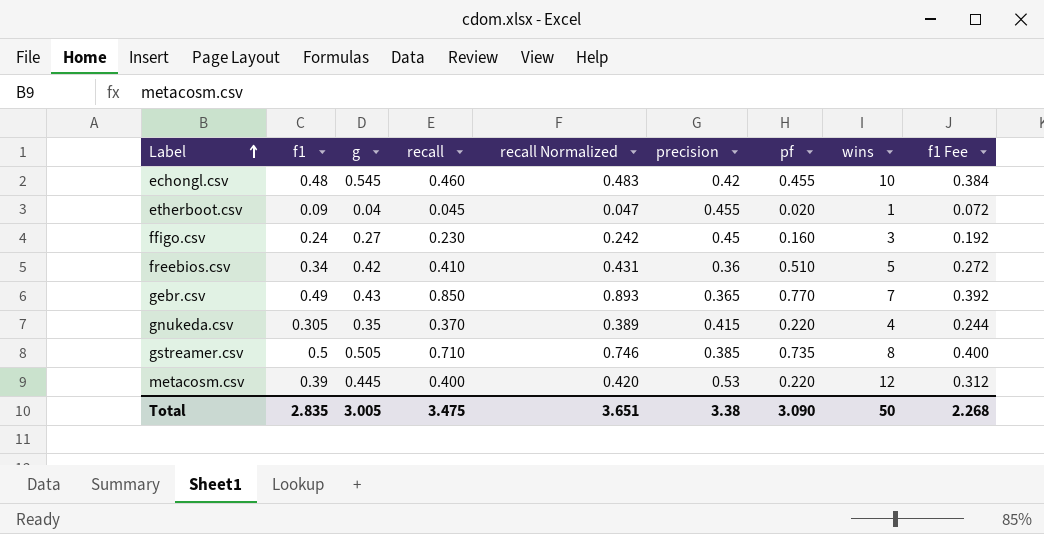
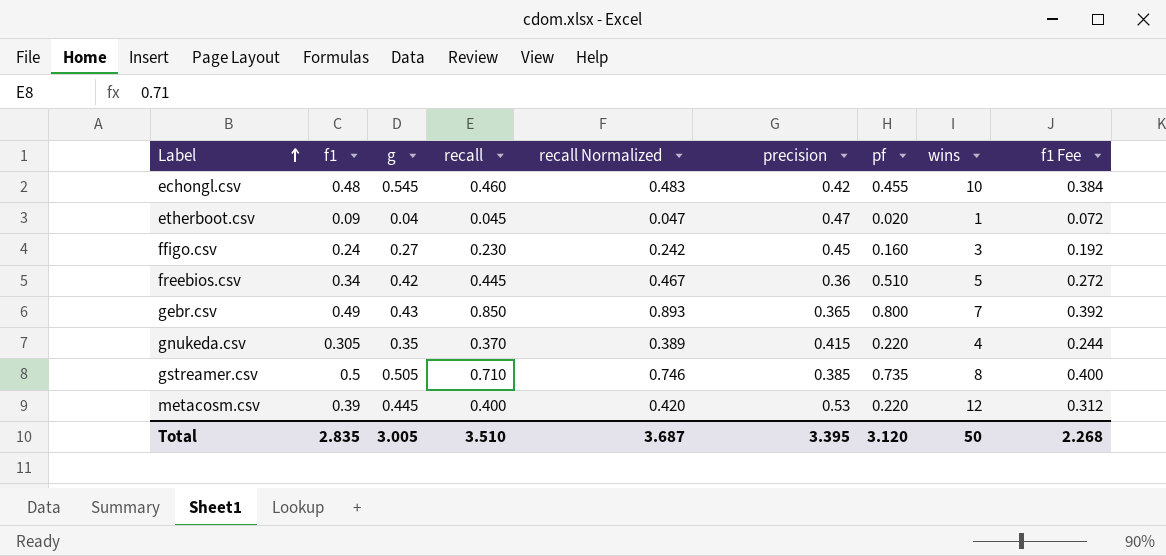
etherboot.csv | precision: 0.455 -> 0.47
freebios.csv | recall: 0.410 -> 0.445
freebios.csv | recall Normalized: 0.431 -> 0.467
gebr.csv | pf: 0.770 -> 0.800
Total | recall: 3.475 -> 3.510
Total | recall Normalized: 3.651 -> 3.687
Total | precision: 3.38 -> 3.395
Total | pf: 3.090 -> 3.120

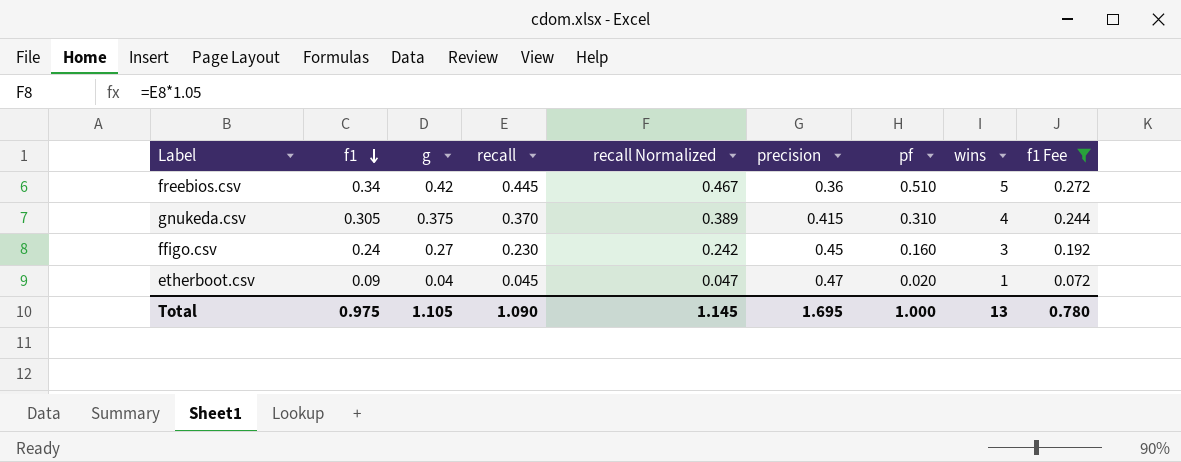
filter: none -> f1 Fee <= 0.272
row order: Label ascending -> f1 descending
gnukeda.csv | g: 0.35 -> 0.375
gnukeda.csv | pf: 0.220 -> 0.310
Total | f1: 2.835 -> 0.975
Total | g: 3.005 -> 1.105
Total | recall: 3.510 -> 1.090
Total | recall Normalized: 3.687 -> 1.145
Total | precision: 3.395 -> 1.695
Total | pf: 3.120 -> 1.000
Total | wins: 50 -> 13
Total | f1 Fee: 2.268 -> 0.780

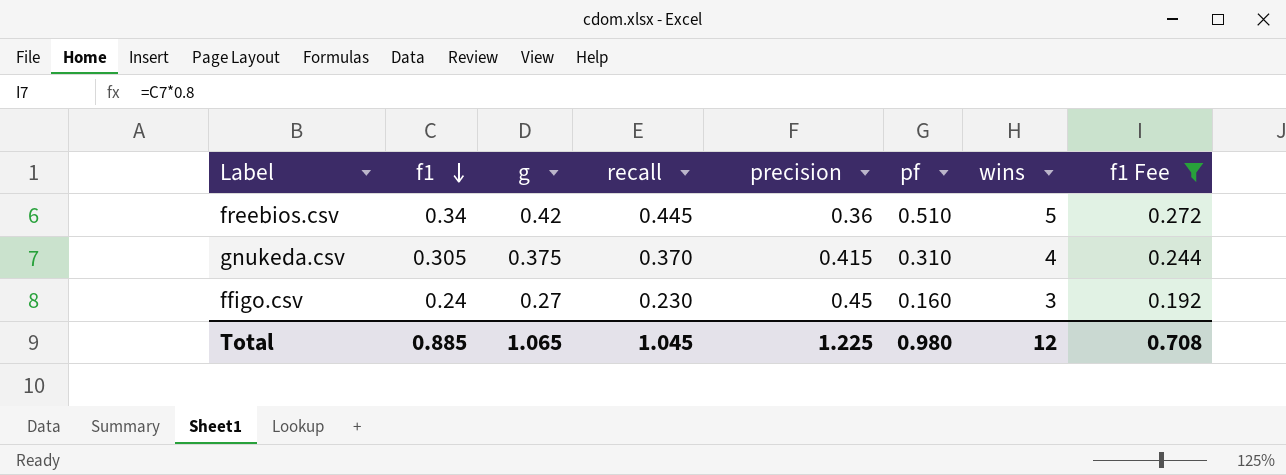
column recall Normalized | formula: [recall] * 1.05 -> none
row etherboot.csv: 0.09 | 0.04 | 0.045 | 0.047 | 0.47 | 0.020 | 1 | 0.072 -> none
Total | f1: 0.975 -> 0.885
Total | g: 1.105 -> 1.065
Total | recall: 1.090 -> 1.045
Total | precision: 1.695 -> 1.225
Total | pf: 1.000 -> 0.980
Total | wins: 13 -> 12
Total | f1 Fee: 0.780 -> 0.708

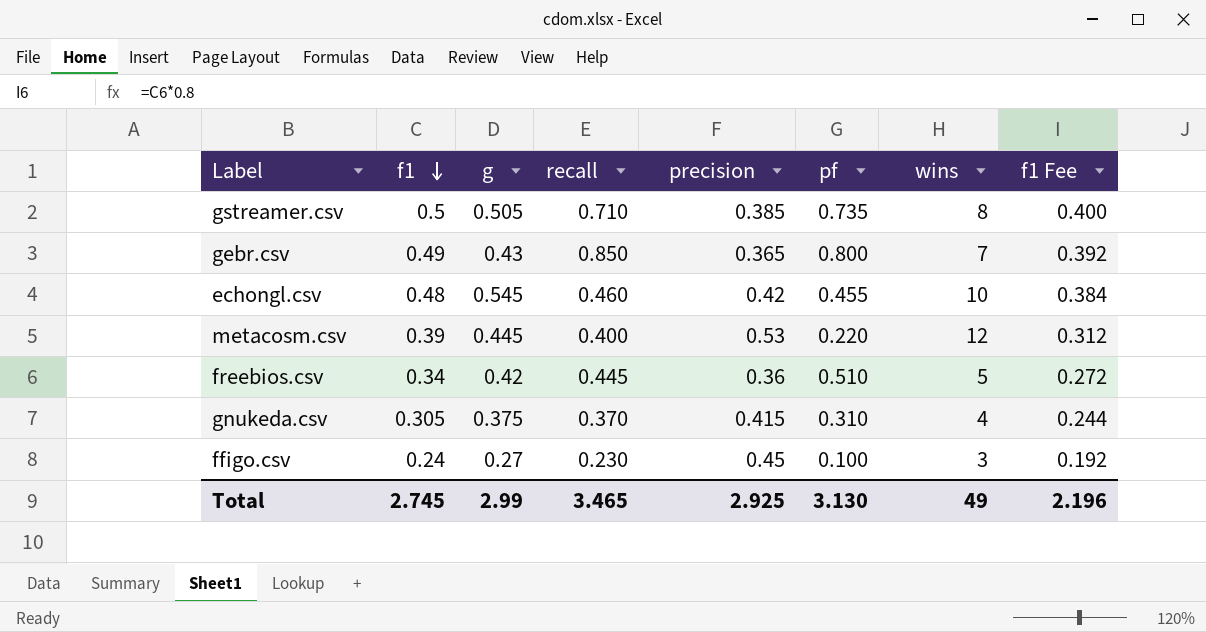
filter: f1 Fee <= 0.272 -> none
ffigo.csv | pf: 0.160 -> 0.100
Total | f1: 0.885 -> 2.745
Total | g: 1.065 -> 2.99
Total | recall: 1.045 -> 3.465
Total | precision: 1.225 -> 2.925
Total | pf: 0.980 -> 3.130
Total | wins: 12 -> 49
Total | f1 Fee: 0.708 -> 2.196

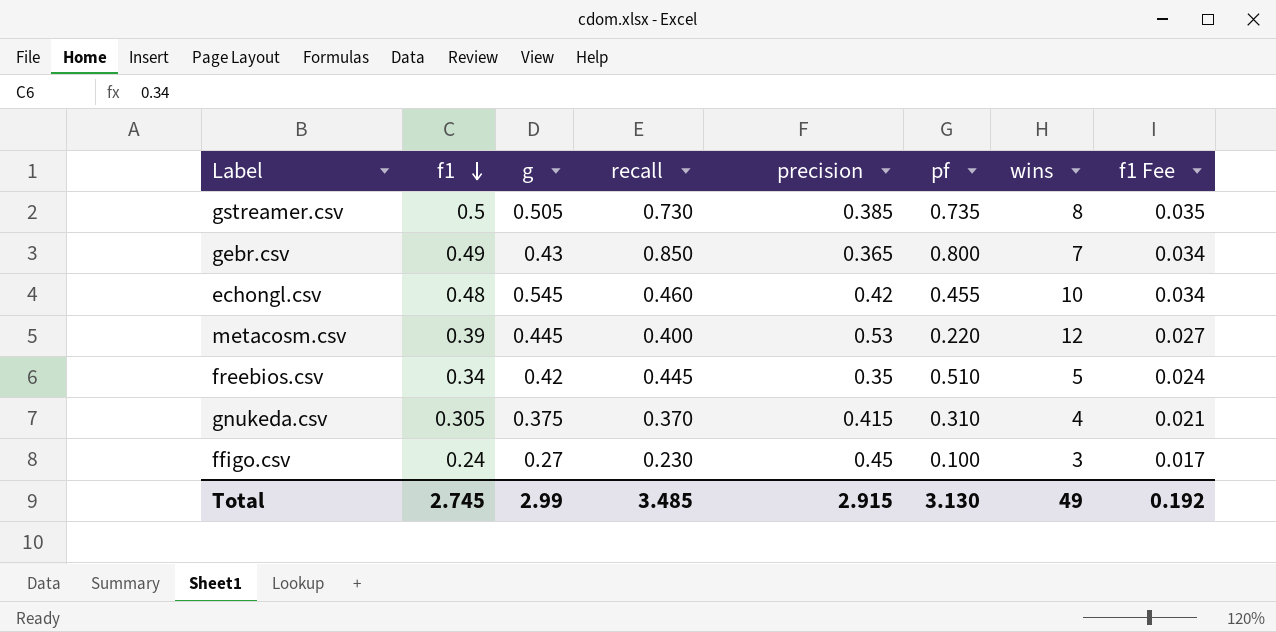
column f1 Fee | formula: [f1] * 0.8 -> [f1] * 0.07
gstreamer.csv | recall: 0.710 -> 0.730
freebios.csv | precision: 0.36 -> 0.35
Total | recall: 3.465 -> 3.485
Total | precision: 2.925 -> 2.915
Total | f1 Fee: 2.196 -> 0.192

